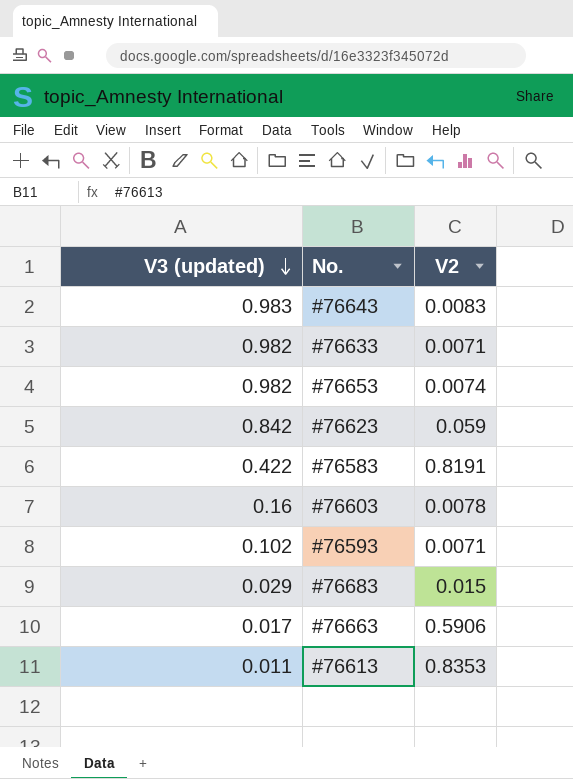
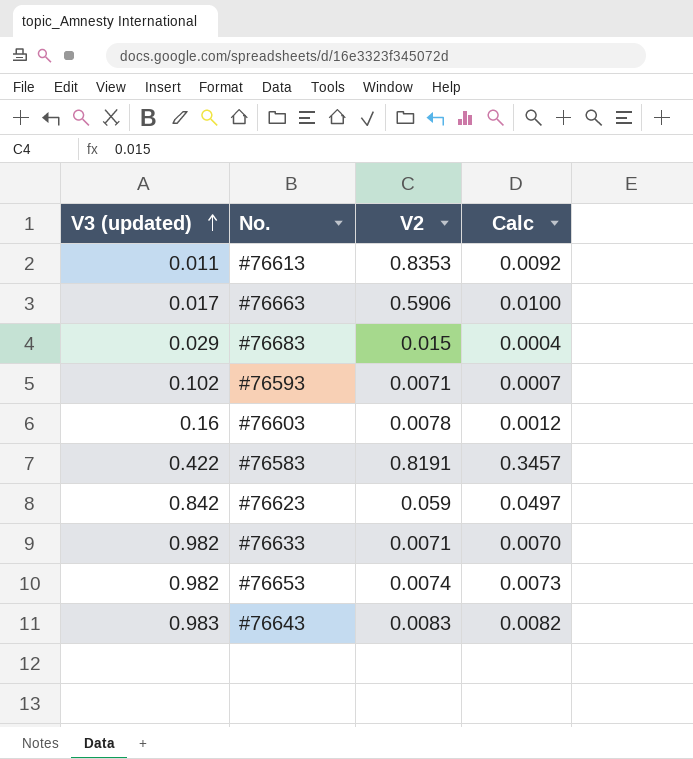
row order: V3 (updated) descending -> V3 (updated) ascending
column Calc | formula: none -> [V3 (updated)] * [V2]

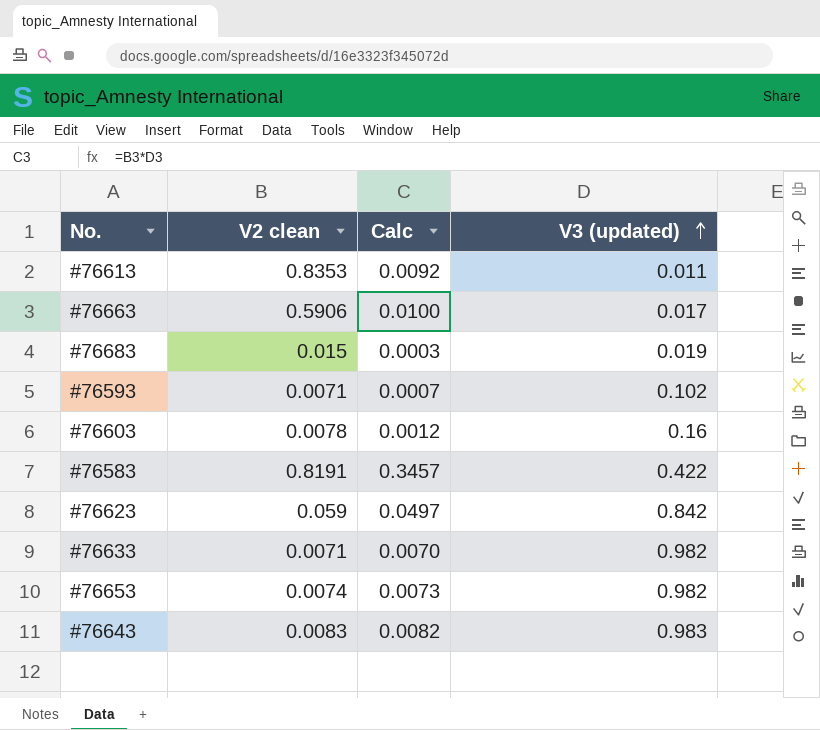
column name: V2 -> V2 clean
column V3 (updated) | position: 1 -> 4
#76683 | Calc: 0.0004 -> 0.0003
#76683 | V3 (updated): 0.029 -> 0.019

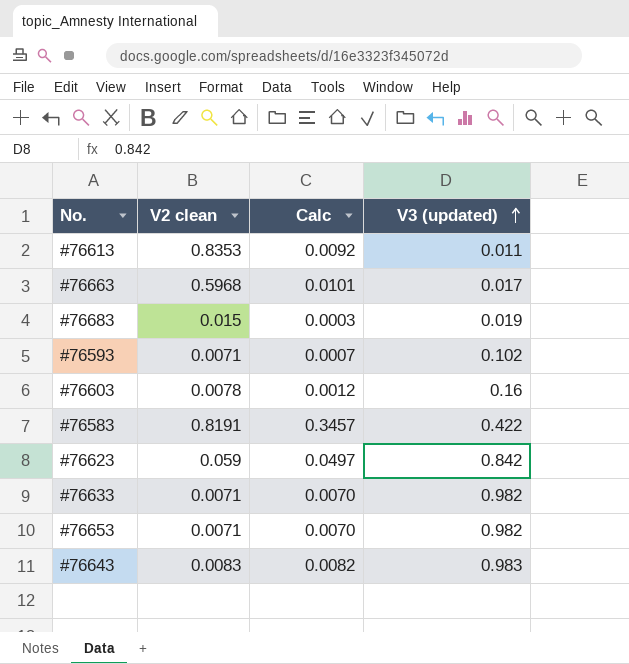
#76663 | V2 clean: 0.5906 -> 0.5968
#76663 | Calc: 0.0100 -> 0.0101
#76653 | V2 clean: 0.0074 -> 0.0071
#76653 | Calc: 0.0073 -> 0.0070

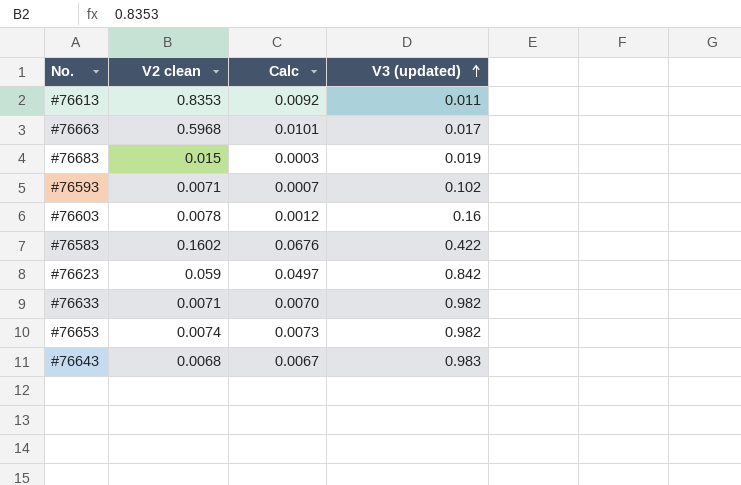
#76583 | V2 clean: 0.8191 -> 0.1602
#76583 | Calc: 0.3457 -> 0.0676
#76653 | V2 clean: 0.0071 -> 0.0074
#76653 | Calc: 0.0070 -> 0.0073
#76643 | V2 clean: 0.0083 -> 0.0068
#76643 | Calc: 0.0082 -> 0.0067

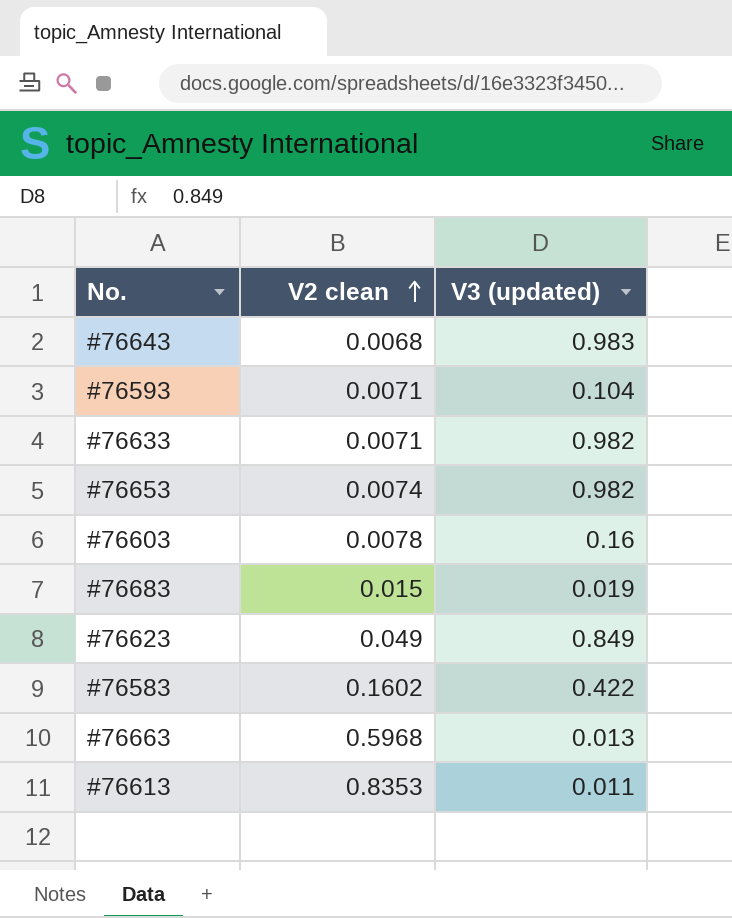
row order: V3 (updated) ascending -> V2 clean ascending
column Calc | formula: [V2 clean] * [V3 (updated)] -> none
#76593 | V3 (updated): 0.102 -> 0.104
#76623 | V2 clean: 0.059 -> 0.049
#76623 | V3 (updated): 0.842 -> 0.849
#76663 | V3 (updated): 0.017 -> 0.013

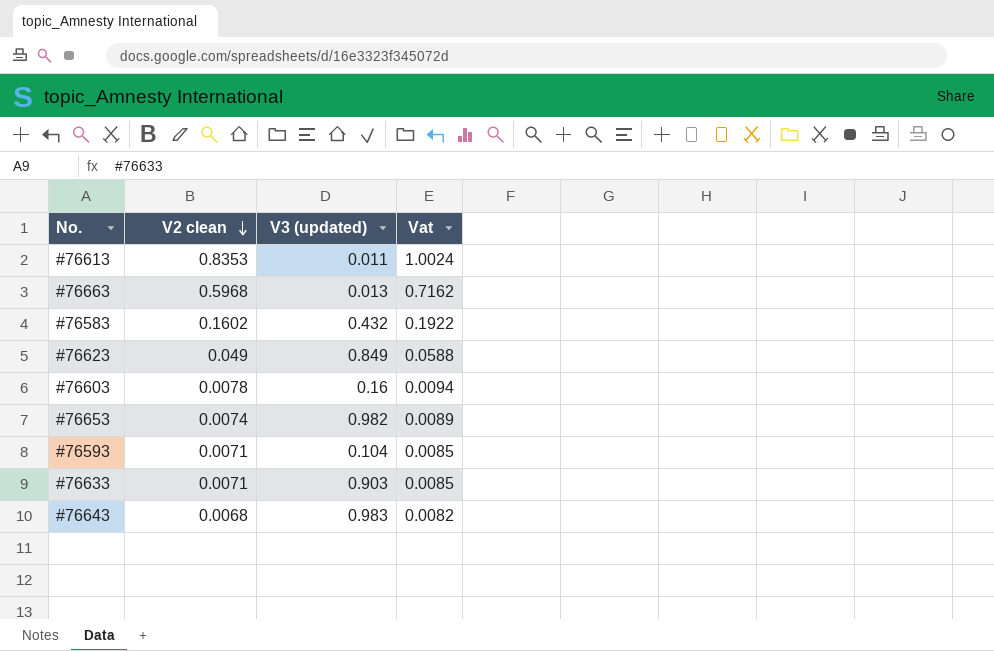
row order: V2 clean ascending -> V2 clean descending
column Vat | formula: none -> [V2 clean] * 1.2
row #76683: 0.015 | 0.019 -> none
#76583 | V3 (updated): 0.422 -> 0.432
#76633 | V3 (updated): 0.982 -> 0.903

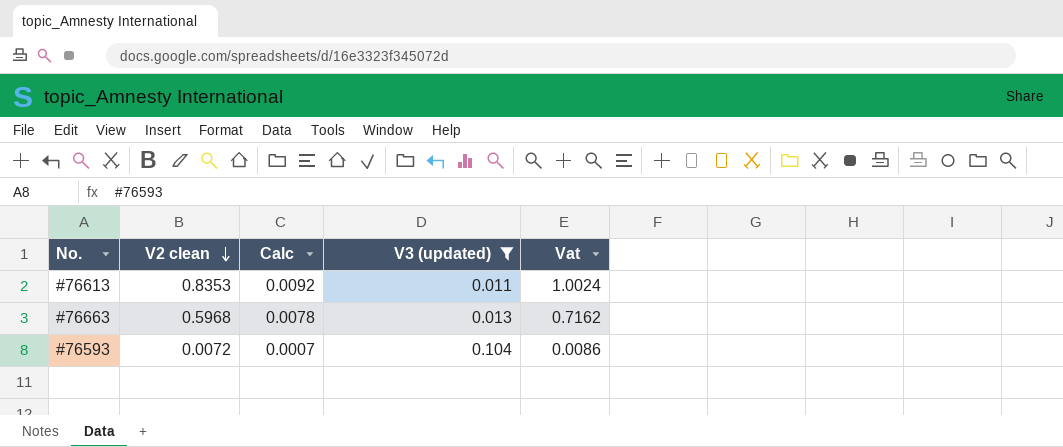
filter: none -> V3 (updated) <= 0.104
column Calc | formula: none -> [V2 clean] * [V3 (updated)]
#76593 | V2 clean: 0.0071 -> 0.0072
#76593 | Vat: 0.0085 -> 0.0086

